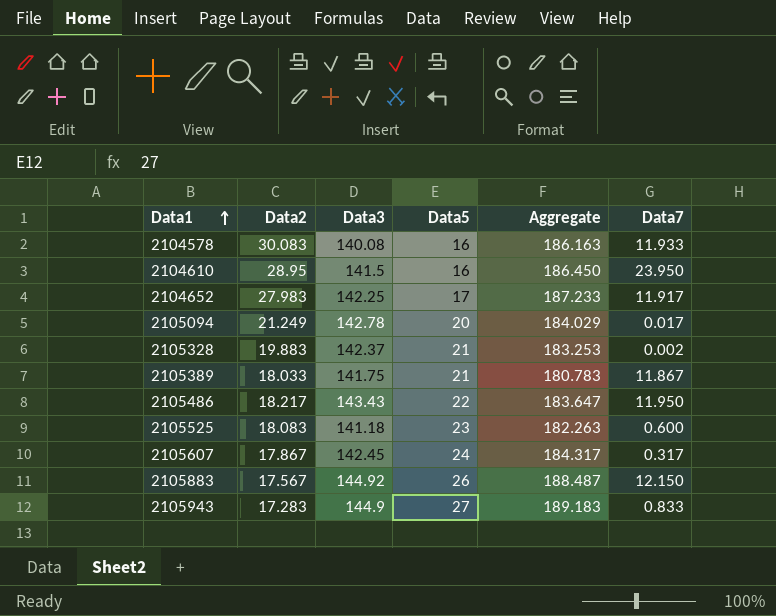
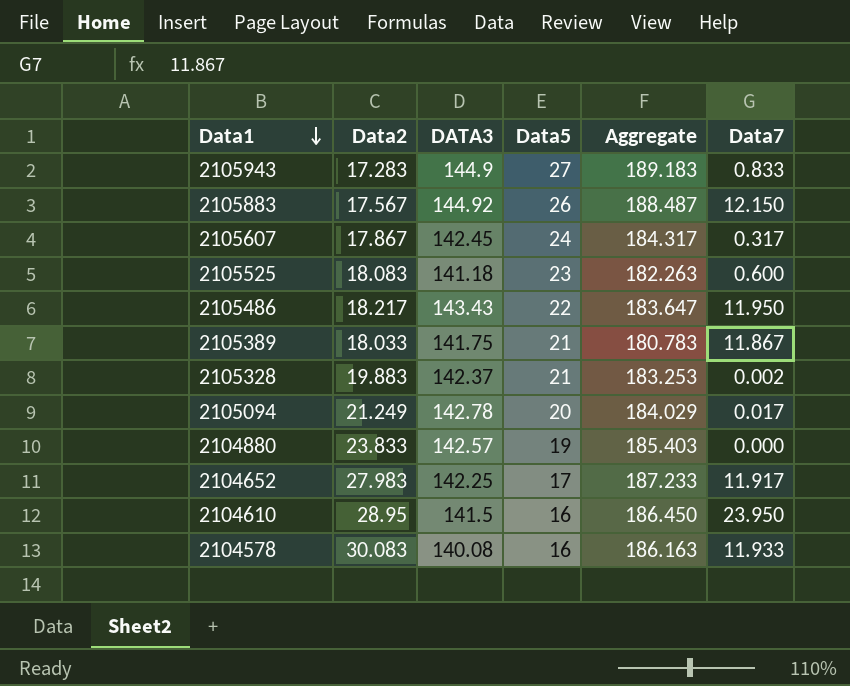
row order: Data1 ascending -> Data1 descending
column name: Data3 -> DATA3
row 2104880: none -> 23.833 | 142.57 | 19 | 185.403 | 0.000

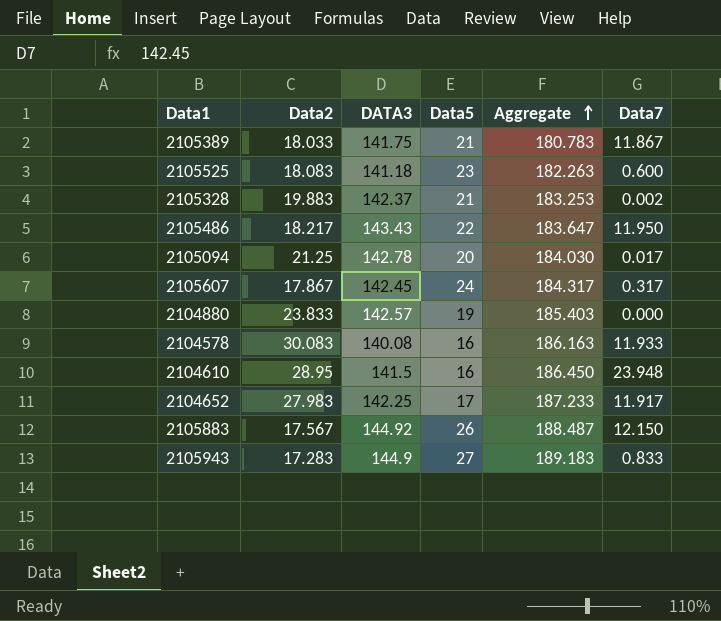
row order: Data1 descending -> Aggregate ascending
2105094 | Data2: 21.249 -> 21.25
2105094 | Aggregate: 184.029 -> 184.030
2104610 | Data7: 23.950 -> 23.948

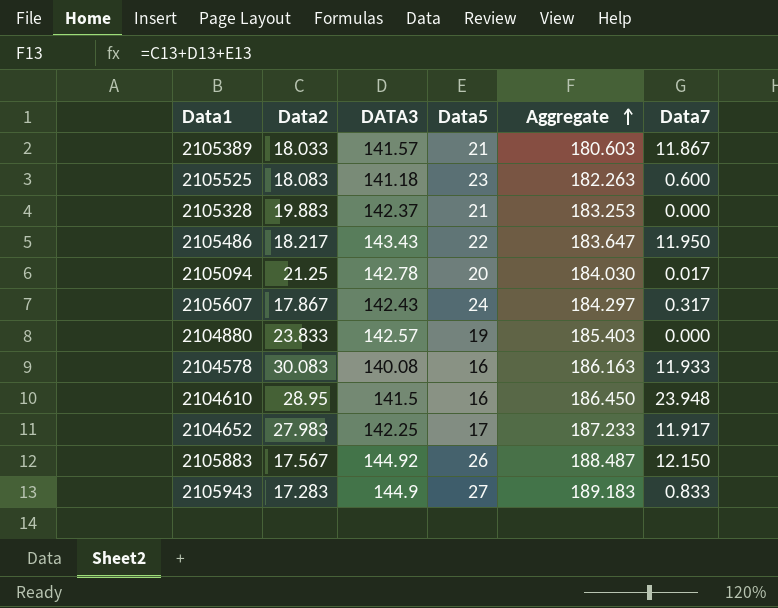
2105389 | DATA3: 141.75 -> 141.57
2105389 | Aggregate: 180.783 -> 180.603
2105328 | Data7: 0.002 -> 0.000
2105607 | DATA3: 142.45 -> 142.43
2105607 | Aggregate: 184.317 -> 184.297

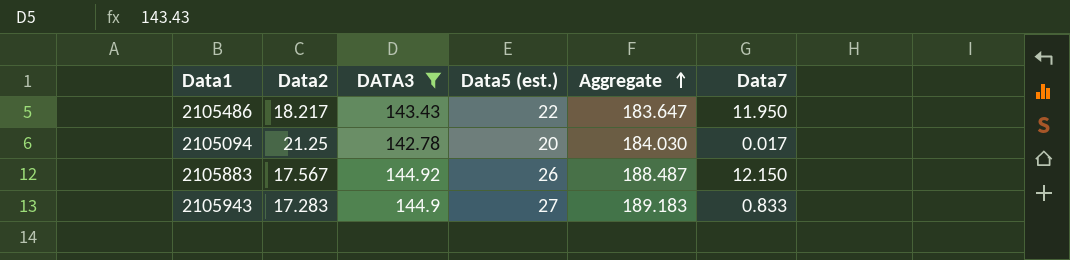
filter: none -> DATA3 >= 142.78
column name: Data5 -> Data5 (est.)

